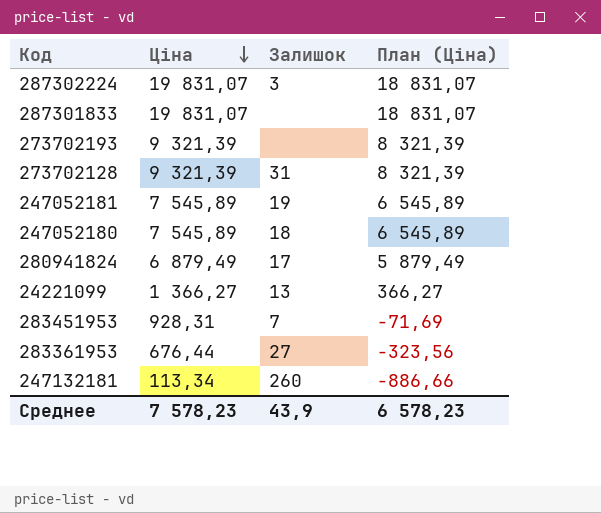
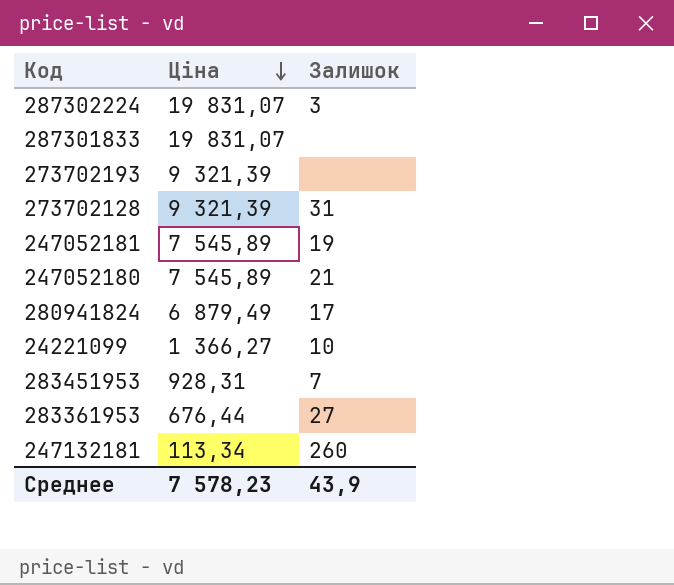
column План (Ціна) | formula: [Ціна] - 1000 -> none
247052180 | Залишок: 18 -> 21
24221099 | Залишок: 13 -> 10

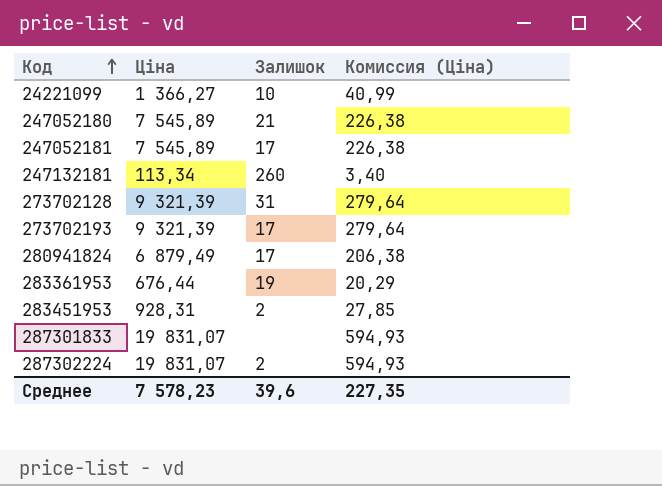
row order: Ціна descending -> Код ascending
column Комиссия (Ціна) | formula: none -> [Ціна] * 0,03
247052181 | Залишок: 19 -> 17
273702193 | Залишок: none -> 17
283361953 | Залишок: 27 -> 19
283451953 | Залишок: 7 -> 2
287302224 | Залишок: 3 -> 2
Среднее | Залишок: 43,9 -> 39,6

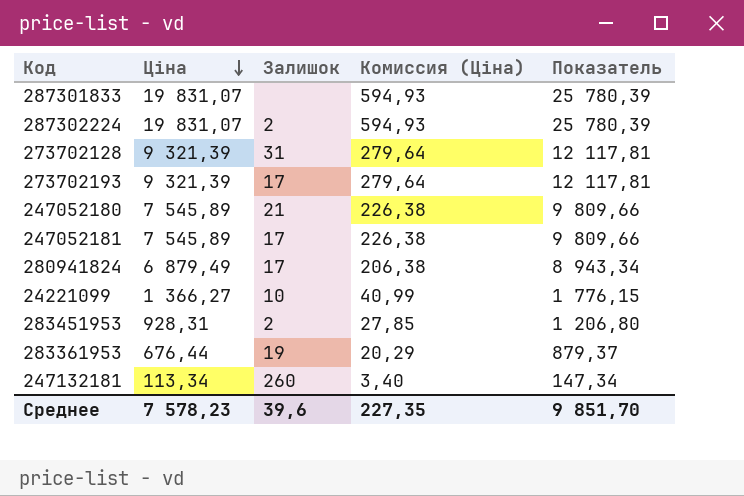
row order: Код ascending -> Ціна descending
column Показатель | formula: none -> [Ціна] * 1,3

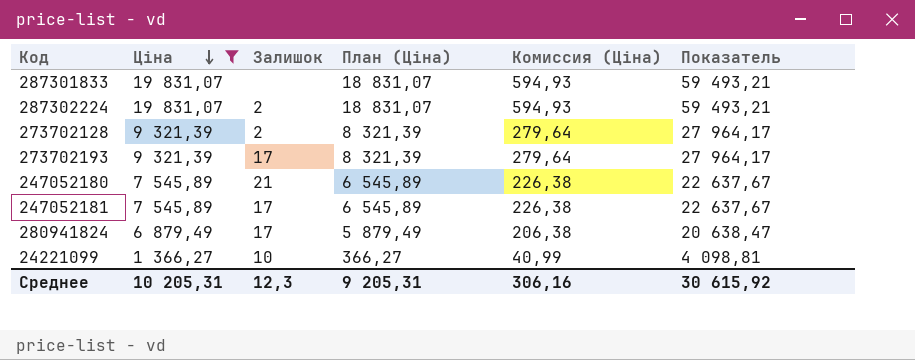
filter: none -> Ціна >= 1 366,27
column План (Ціна) | formula: none -> [Ціна] - 1000
column Показатель | formula: [Ціна] * 1,3 -> [Ціна] * 3
273702128 | Залишок: 31 -> 2
Среднее | Ціна: 7 578,23 -> 10 205,31
Среднее | Залишок: 39,6 -> 12,3
Среднее | Комиссия (Ціна): 227,35 -> 306,16
Среднее | Показатель: 9 851,70 -> 30 615,92

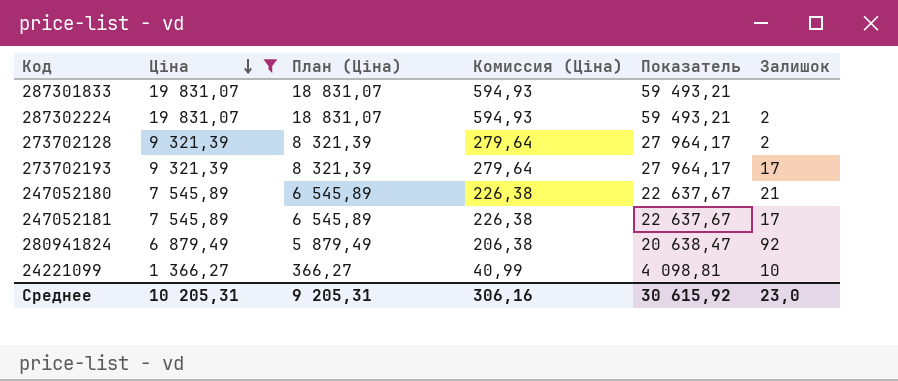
column Залишок | position: 3 -> 6
280941824 | Залишок: 17 -> 92
Среднее | Залишок: 12,3 -> 23,0

